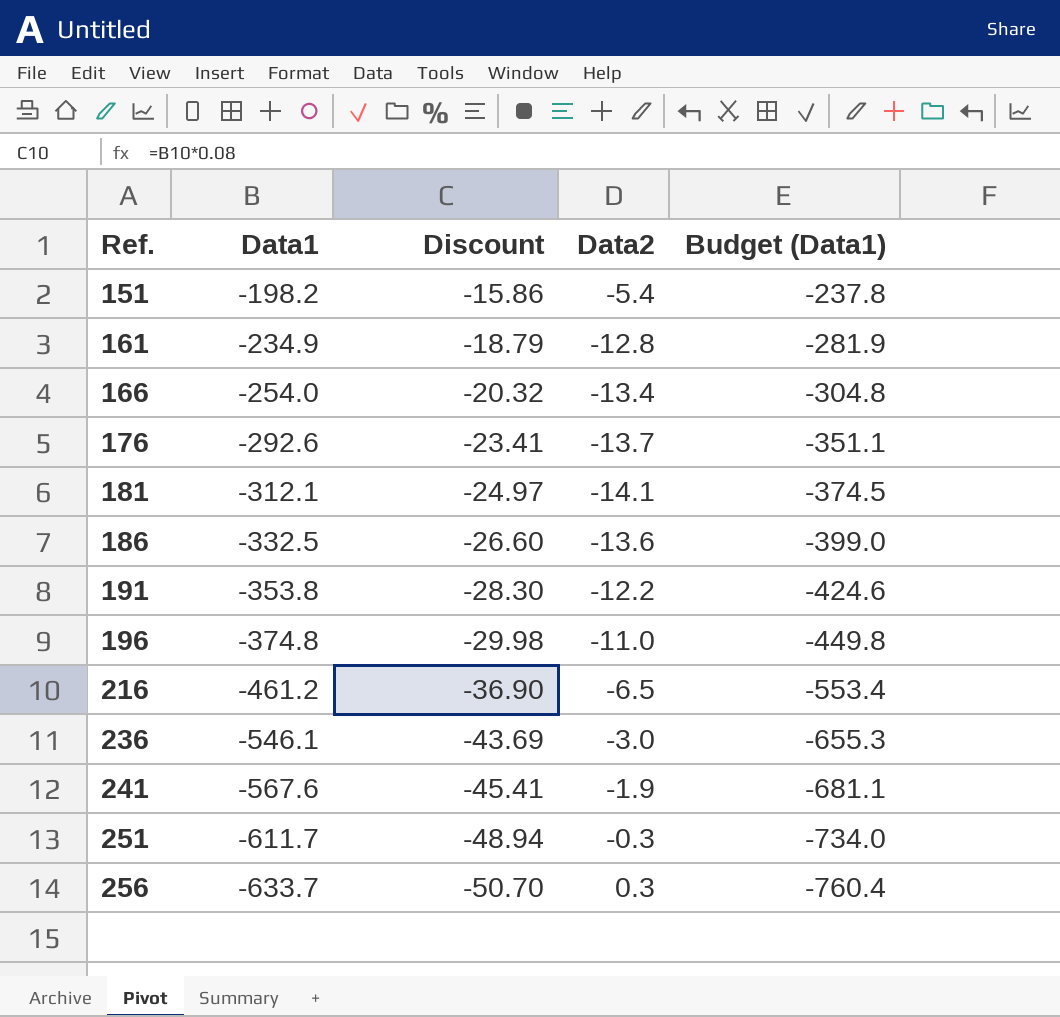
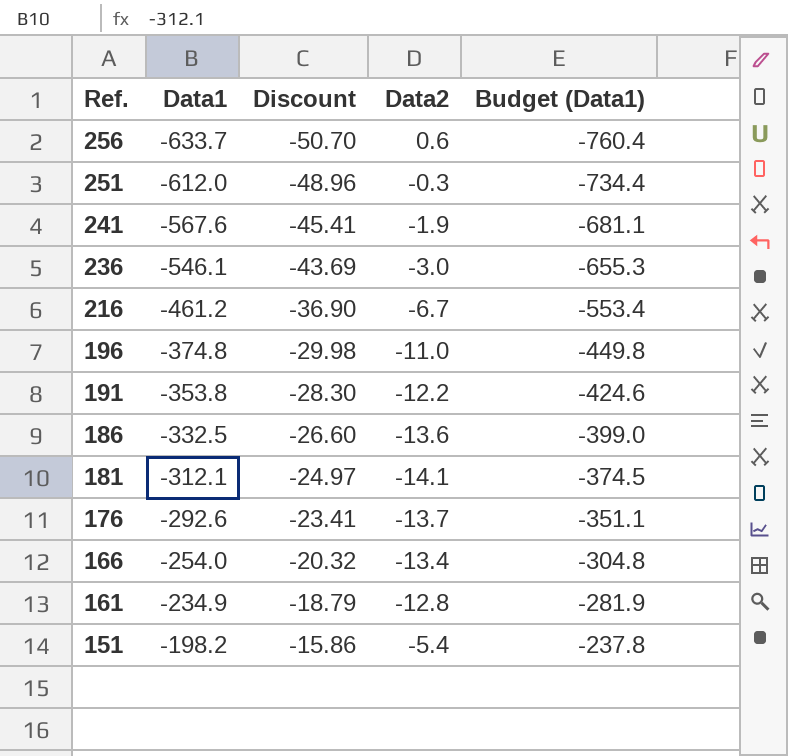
row order: Ref. ascending -> Ref. descending
256 | Data2: 0.3 -> 0.6
251 | Data1: -611.7 -> -612.0
251 | Discount: -48.94 -> -48.96
251 | Budget (Data1): -734.0 -> -734.4
216 | Data2: -6.5 -> -6.7

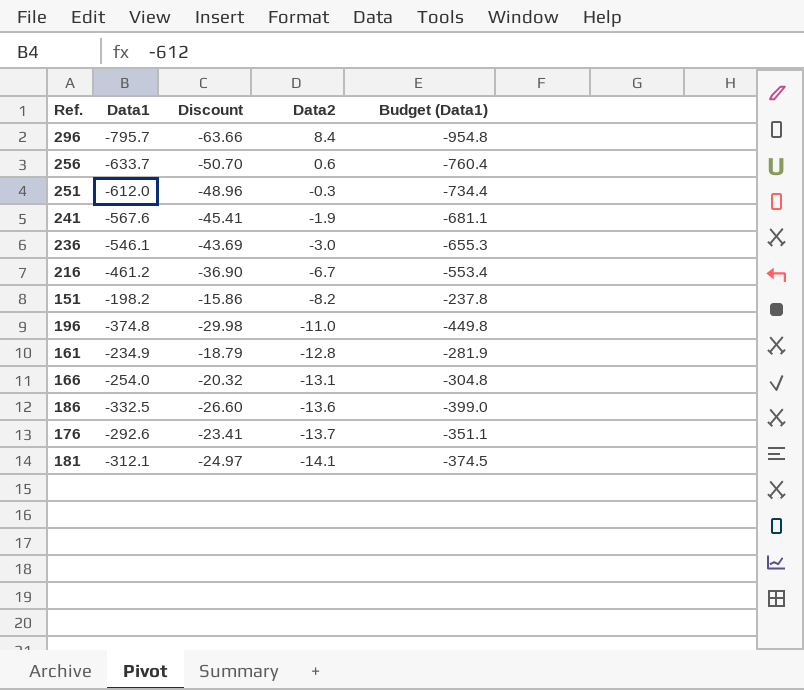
row order: Ref. descending -> Data2 descending
row 191: -353.8 | -28.30 | -12.2 | -424.6 -> none
row 296: none -> -795.7 | -63.66 | 8.4 | -954.8
151 | Data2: -5.4 -> -8.2
166 | Data2: -13.4 -> -13.1

